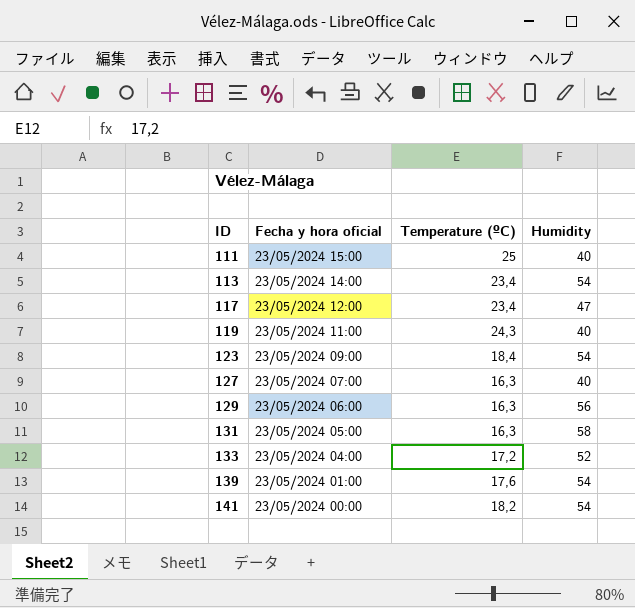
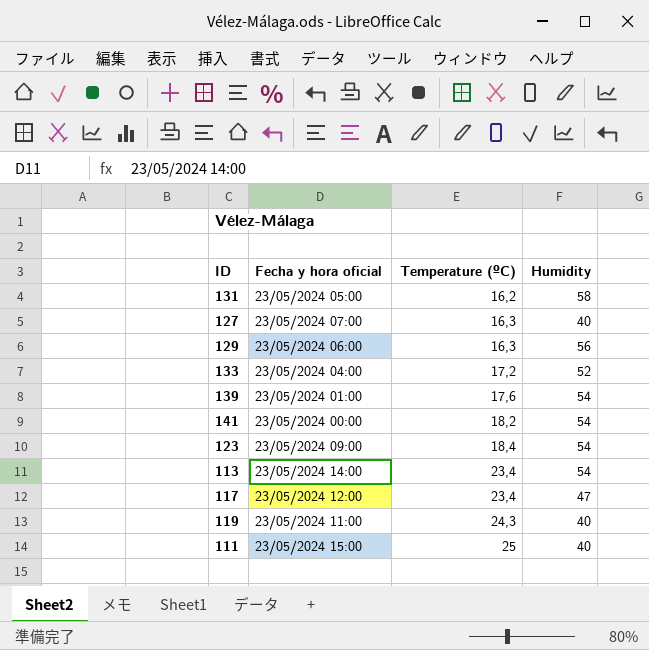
row order: ID ascending -> Temperature (ºC) ascending
131 | Temperature (ºC): 16,3 -> 16,2

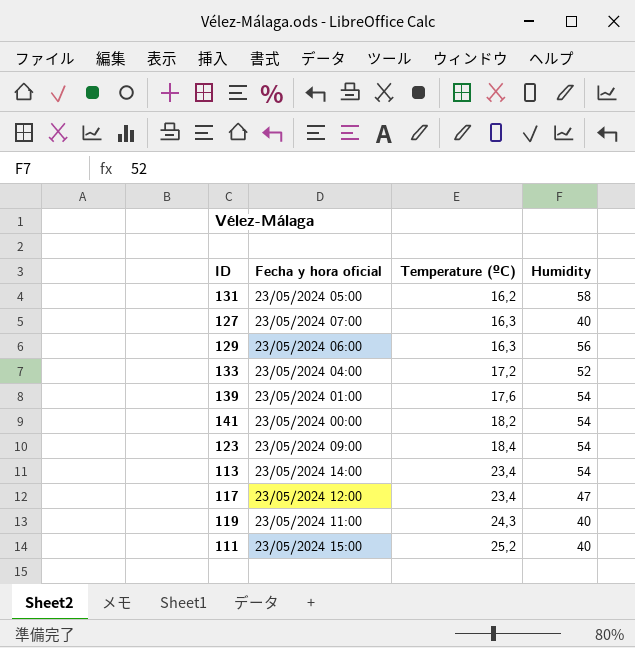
111 | Temperature (ºC): 25 -> 25,2

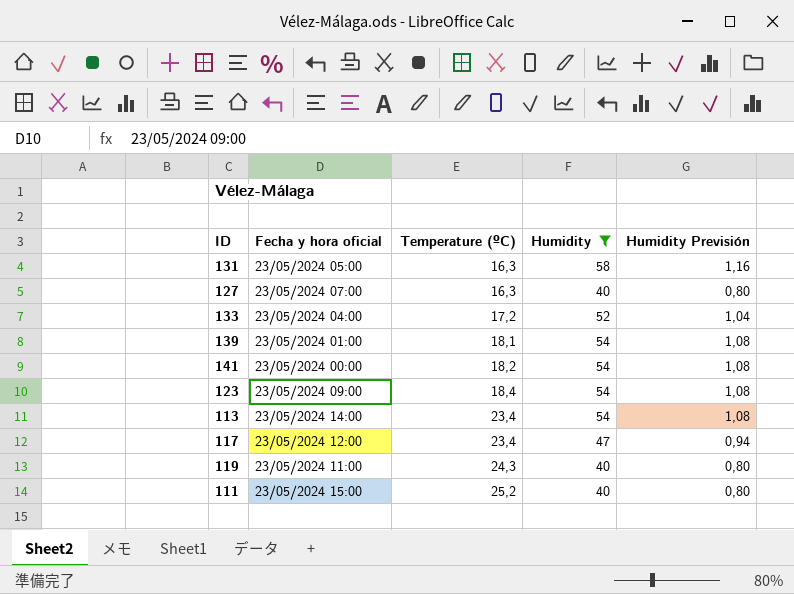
filter: none -> Humidity != 56
column Humidity Previsión | formula: none -> [Humidity] * 0,02
131 | Temperature (ºC): 16,2 -> 16,3
139 | Temperature (ºC): 17,6 -> 18,1

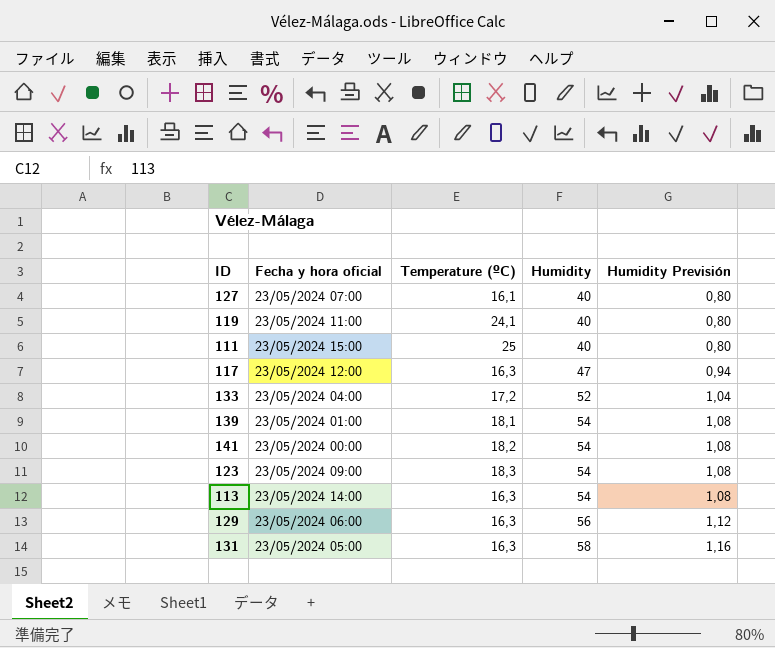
filter: Humidity != 56 -> none
row order: Temperature (ºC) ascending -> Humidity ascending
127 | Temperature (ºC): 16,3 -> 16,1
119 | Temperature (ºC): 24,3 -> 24,1
111 | Temperature (ºC): 25,2 -> 25
117 | Temperature (ºC): 23,4 -> 16,3
123 | Temperature (ºC): 18,4 -> 18,3
113 | Temperature (ºC): 23,4 -> 16,3

